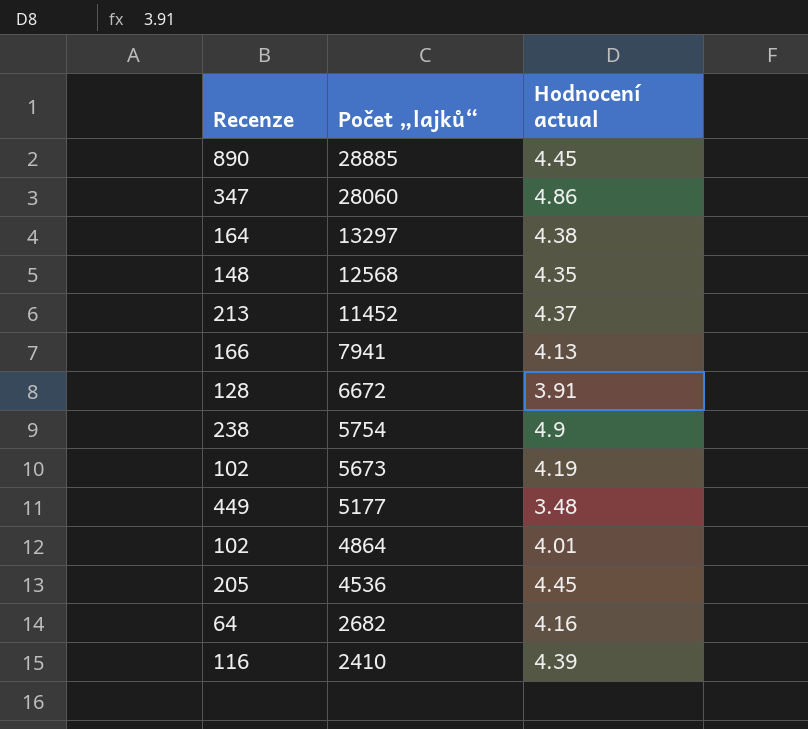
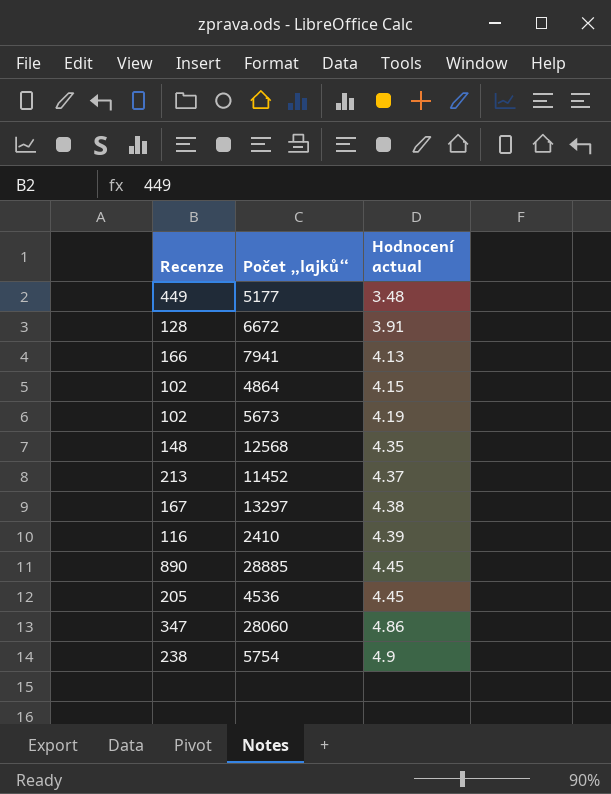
row order: Počet „lajků“ descending -> Hodnocení actual ascending
row 2682: 64 | 4.16 -> none
4864 | Hodnocení actual: 4.01 -> 4.15
13297 | Recenze: 164 -> 167

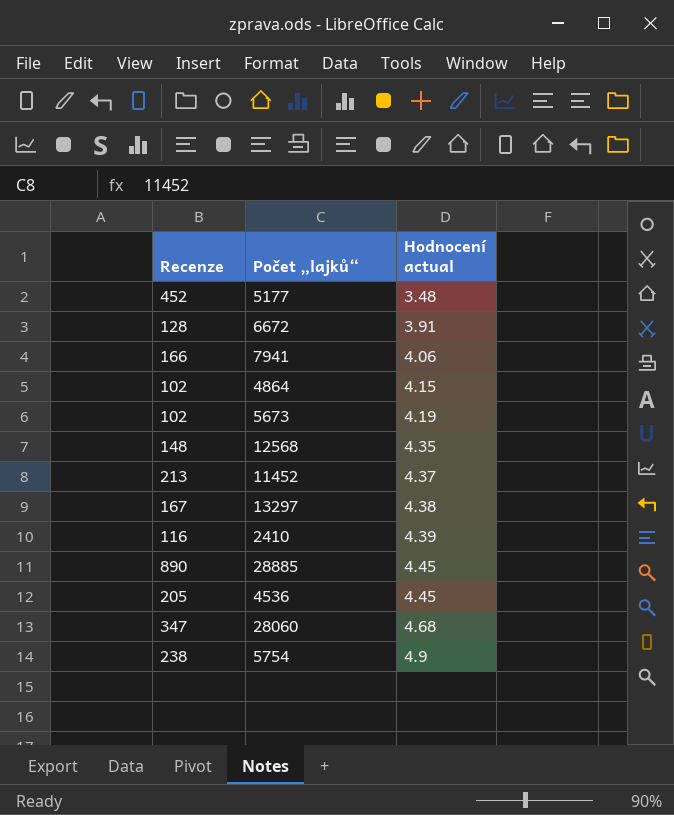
5177 | Recenze: 449 -> 452
7941 | Hodnocení actual: 4.13 -> 4.06
28060 | Hodnocení actual: 4.86 -> 4.68

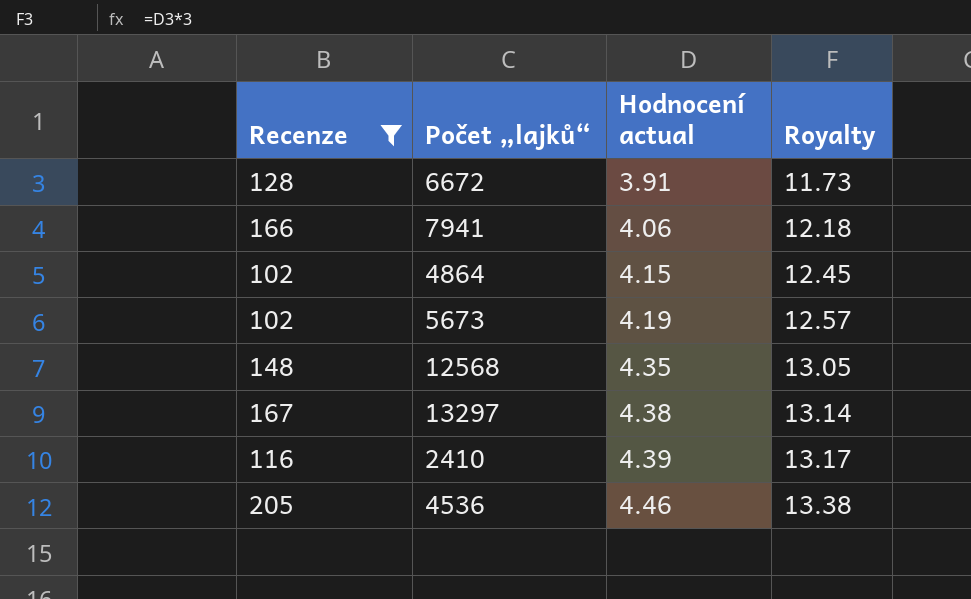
filter: none -> Recenze <= 205
column Royalty | formula: none -> [Hodnocení actual] * 3
4536 | Hodnocení actual: 4.45 -> 4.46

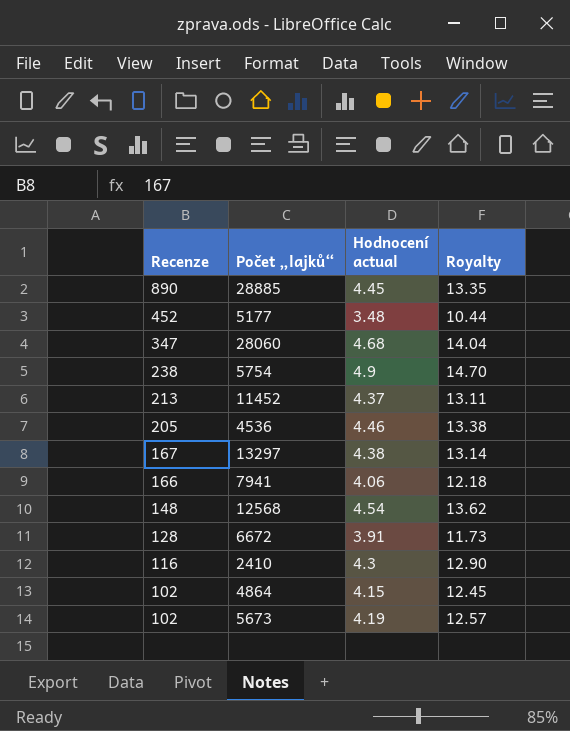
filter: Recenze <= 205 -> none
row order: Hodnocení actual ascending -> Recenze descending
12568 | Hodnocení actual: 4.35 -> 4.54
12568 | Royalty: 13.05 -> 13.62
2410 | Hodnocení actual: 4.39 -> 4.3
2410 | Royalty: 13.17 -> 12.90

